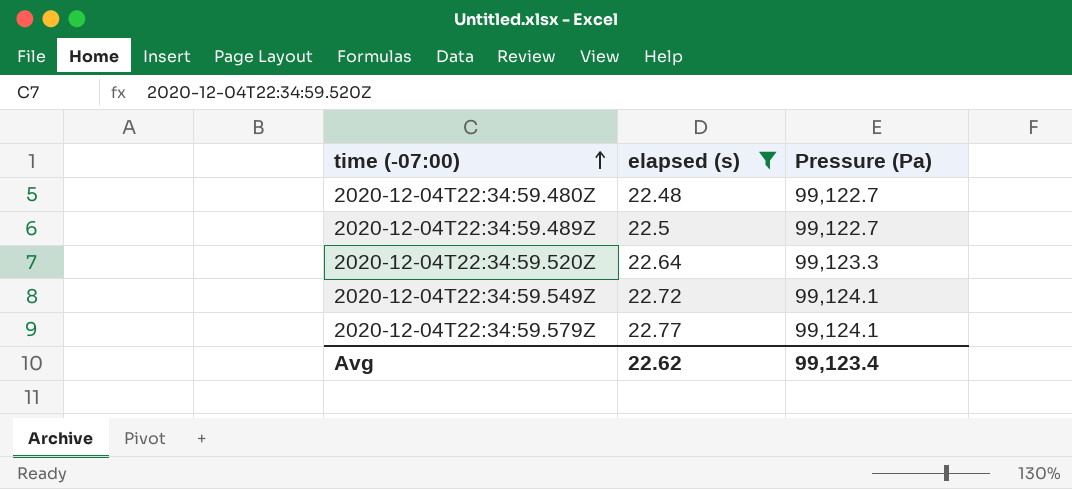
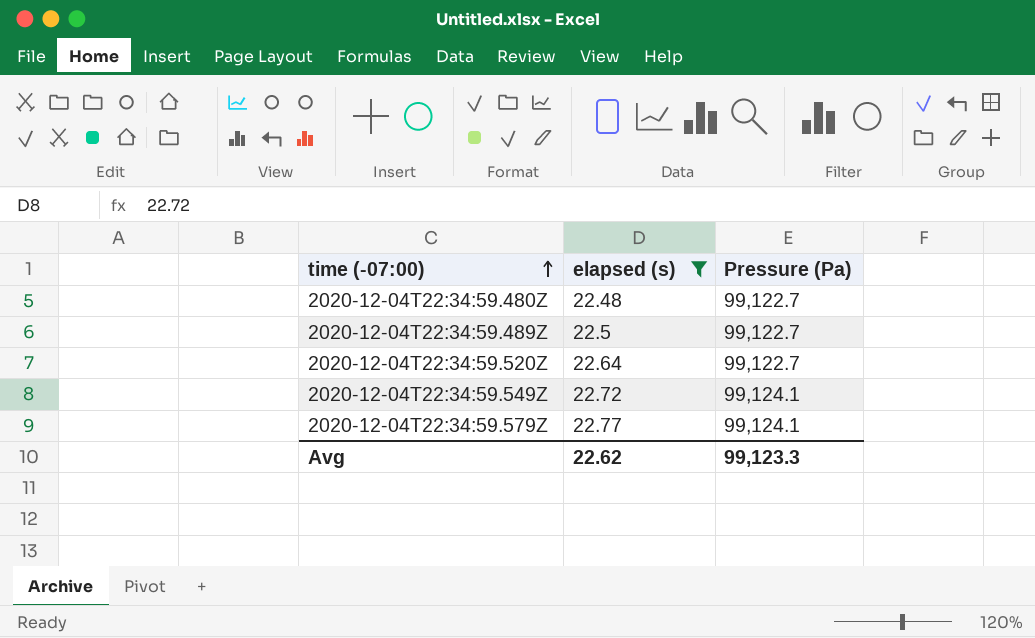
2020-12-04T22:34:59.520Z | Pressure (Pa): 99,123.3 -> 99,122.7
Avg | Pressure (Pa): 99,123.4 -> 99,123.3

